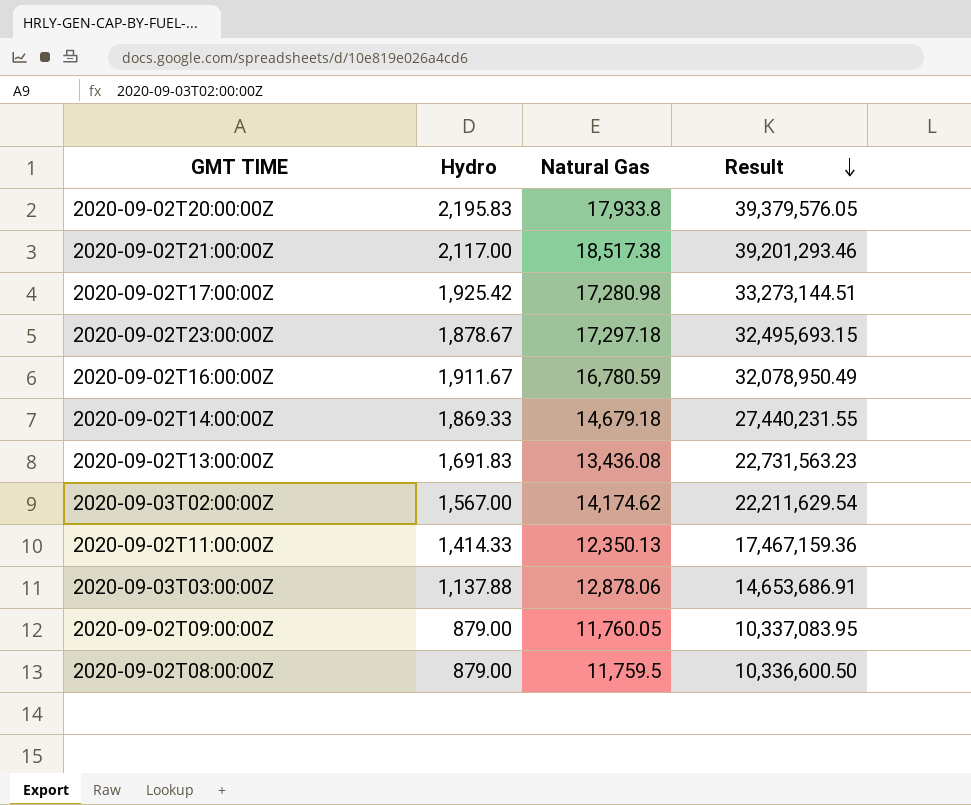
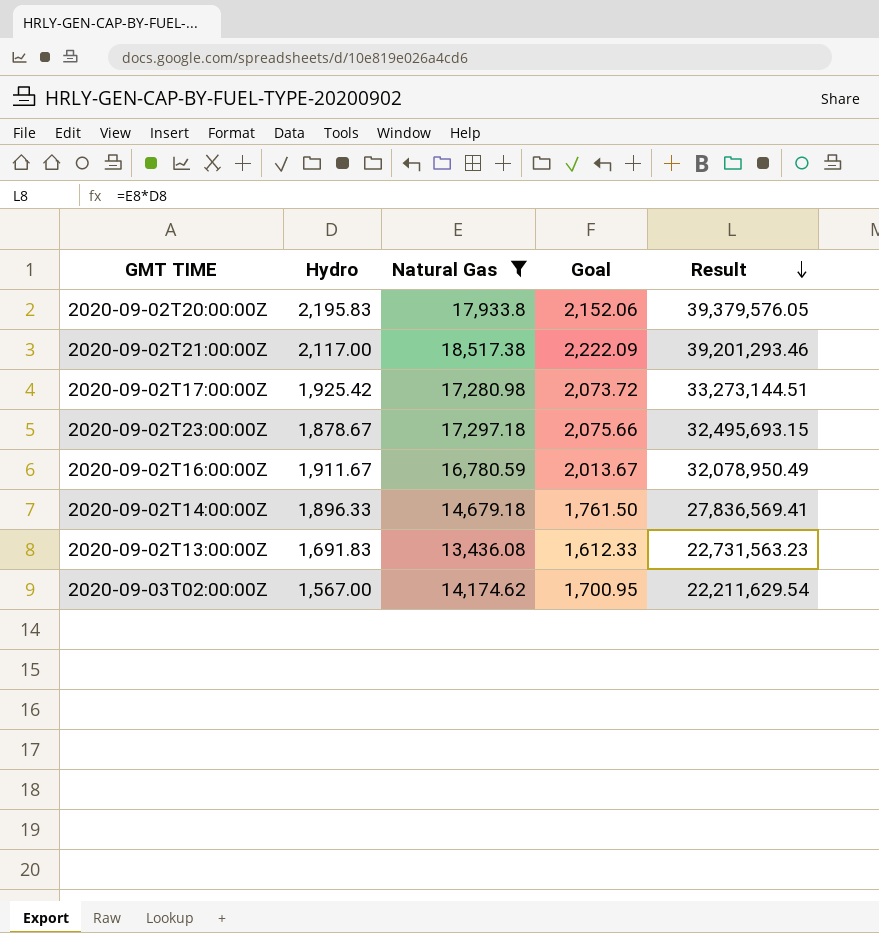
filter: none -> Natural Gas >= 13,436.08
column Goal | formula: none -> [Natural Gas] * 0.12
2020-09-02T14:00:00Z | Hydro: 1,869.33 -> 1,896.33
2020-09-02T14:00:00Z | Result: 27,440,231.55 -> 27,836,569.41

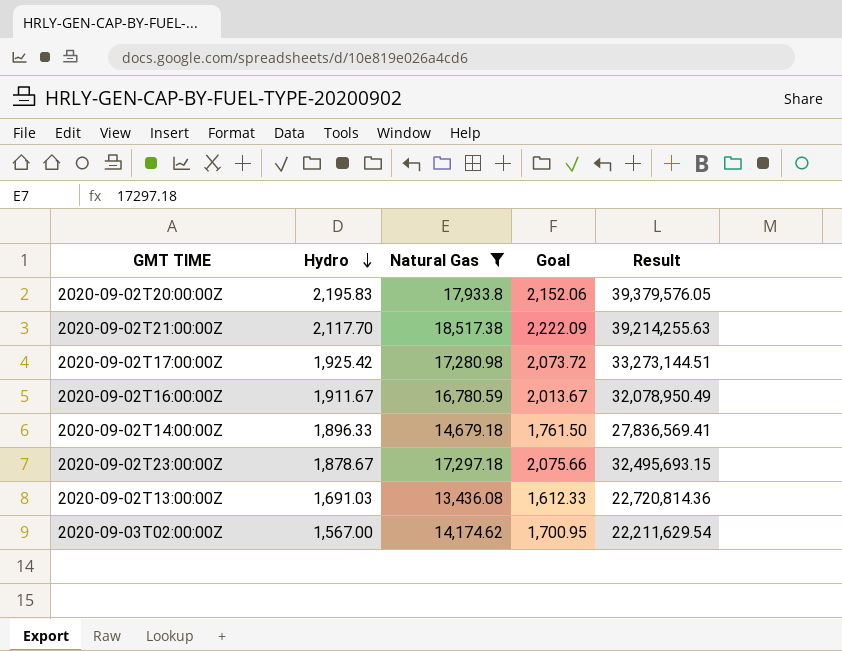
row order: Result descending -> Hydro descending
2020-09-02T21:00:00Z | Hydro: 2,117.00 -> 2,117.70
2020-09-02T21:00:00Z | Result: 39,201,293.46 -> 39,214,255.63
2020-09-02T13:00:00Z | Hydro: 1,691.83 -> 1,691.03
2020-09-02T13:00:00Z | Result: 22,731,563.23 -> 22,720,814.36

